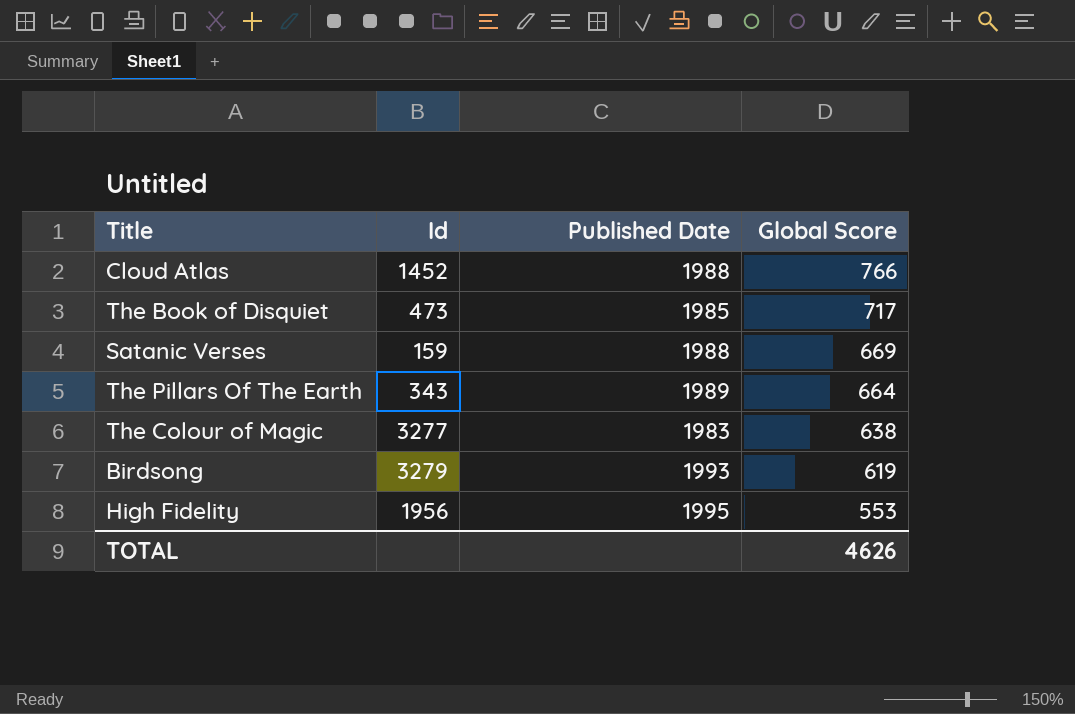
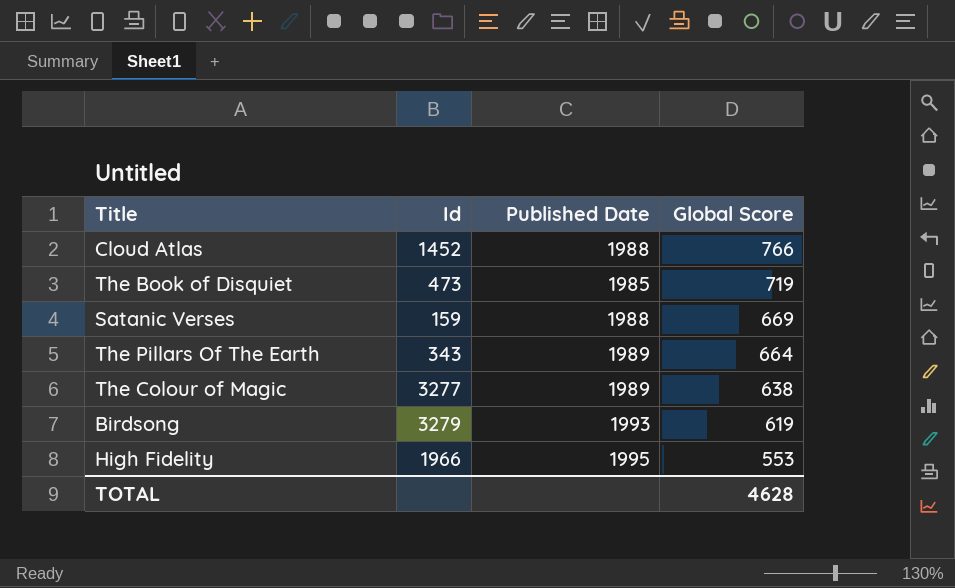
The Book of Disquiet | Global Score: 717 -> 719
The Colour of Magic | Published Date: 1983 -> 1989
High Fidelity | Id: 1956 -> 1966
TOTAL | Global Score: 4626 -> 4628

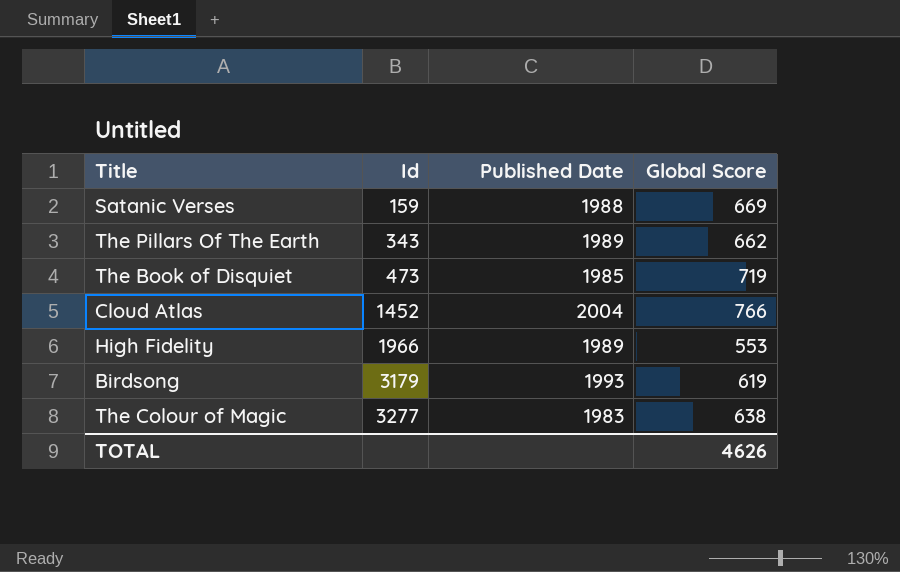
row order: Global Score descending -> Id ascending
The Pillars Of The Earth | Global Score: 664 -> 662
Cloud Atlas | Published Date: 1988 -> 2004
High Fidelity | Published Date: 1995 -> 1989
Birdsong | Id: 3279 -> 3179
The Colour of Magic | Published Date: 1989 -> 1983
TOTAL | Global Score: 4628 -> 4626

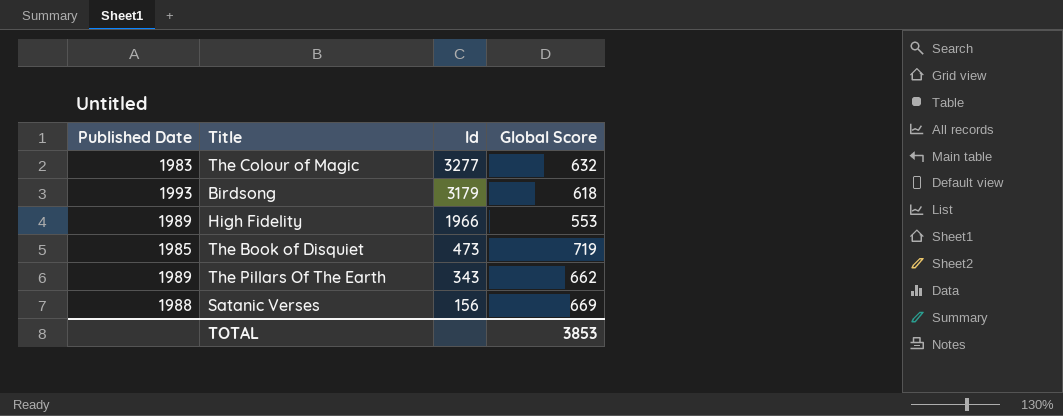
row order: Id ascending -> Id descending
column Published Date | position: 3 -> 1
row Cloud Atlas: 1452 | 2004 | 766 -> none
The Colour of Magic | Global Score: 638 -> 632
Birdsong | Global Score: 619 -> 618
Satanic Verses | Id: 159 -> 156
TOTAL | Global Score: 4626 -> 3853

